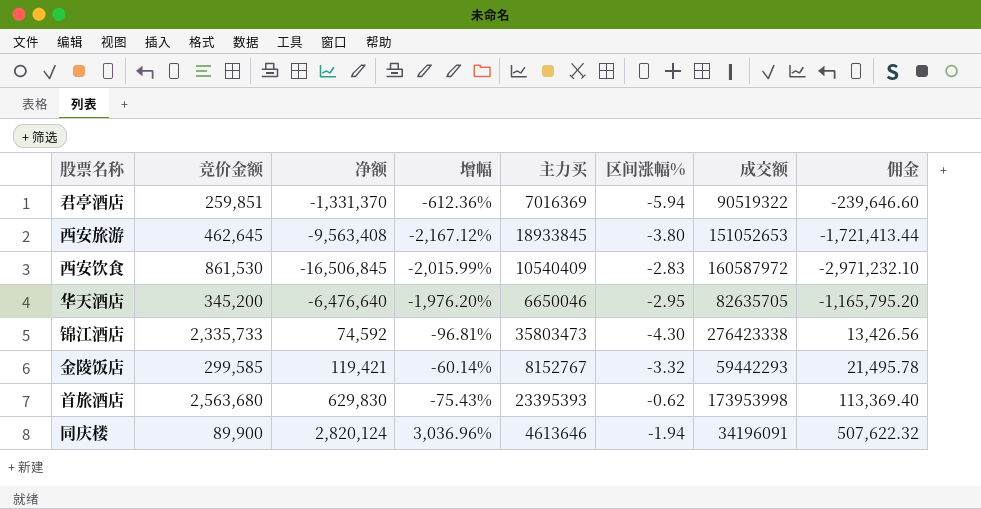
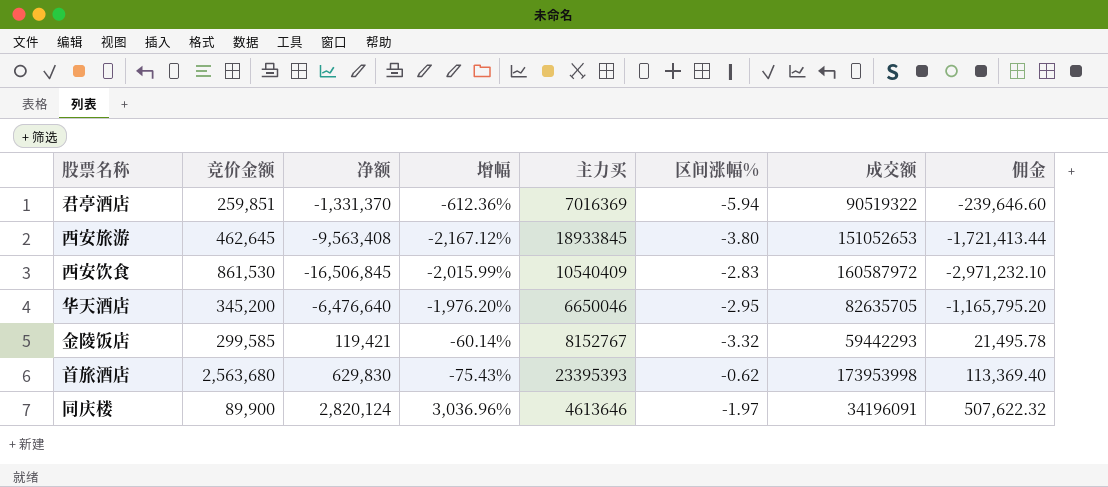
row 锦江酒店: 2,335,733 | 74,592 | -96.81% | 35803473 | -4.30 | 276423338 | 13,426.56 -> none
同庆楼 | 区间涨幅%: -1.94 -> -1.97

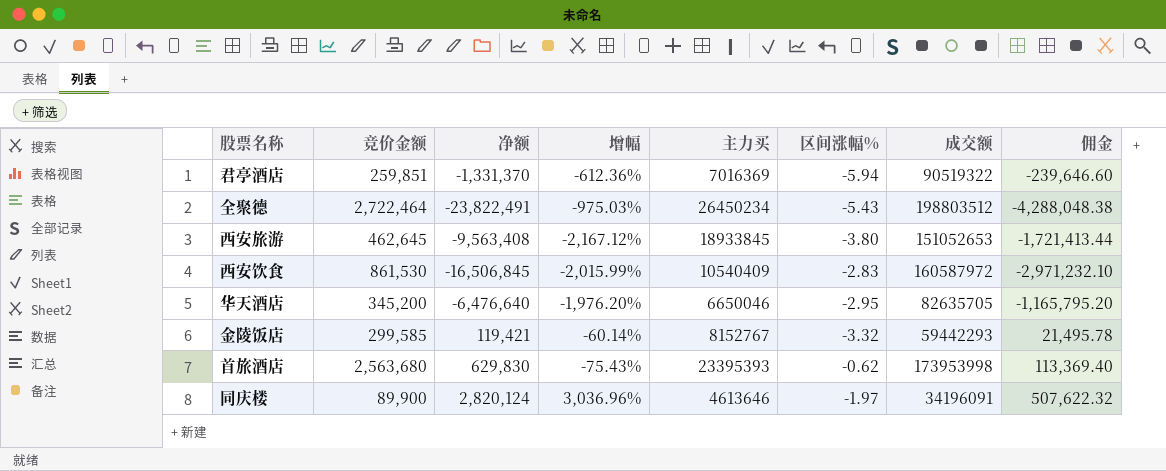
row 全聚德: none -> 2,722,464 | -23,822,491 | -975.03% | 26450234 | -5.43 | 198803512 | -4,288,048.38

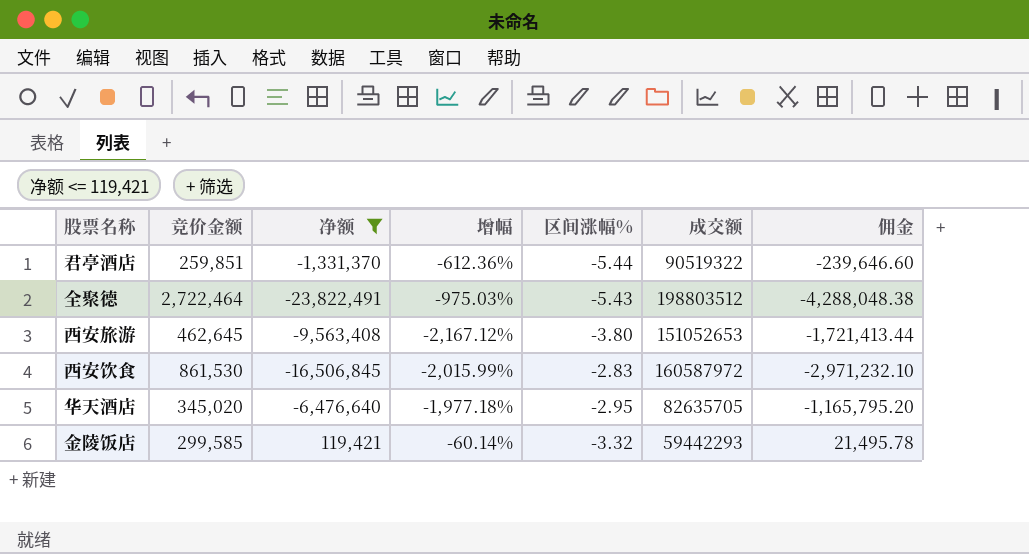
filter: none -> 净额 <= 119,421
column 主力买 | position: 5 -> none
君亭酒店 | 区间涨幅%: -5.94 -> -5.44
华天酒店 | 竞价金额: 345,200 -> 345,020
华天酒店 | 增幅: -1,976.20% -> -1,977.18%

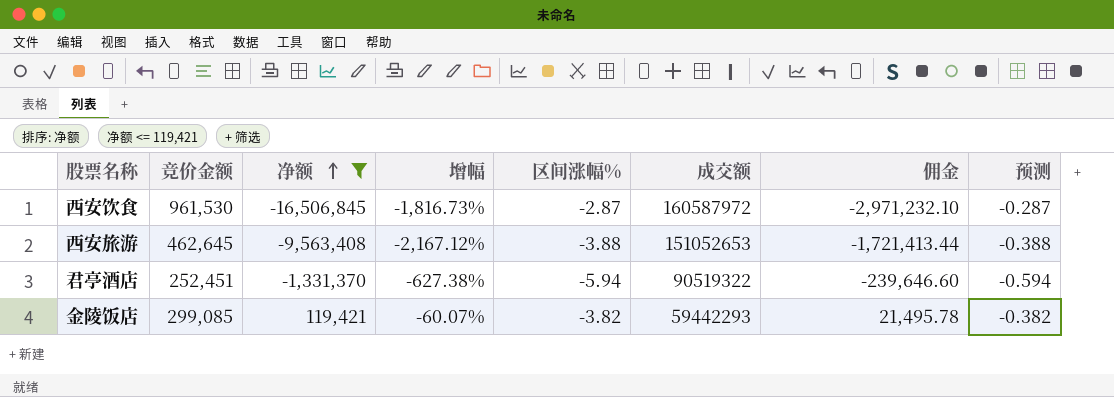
row order: none -> 净额 ascending
column 预测 | formula: none -> [区间涨幅%] * 0.1
row 全聚德: 2,722,464 | -23,822,491 | -975.03% | -5.43 | 198803512 | -4,288,048.38 -> none
row 华天酒店: 345,020 | -6,476,640 | -1,977.18% | -2.95 | 82635705 | -1,165,795.20 -> none
西安饮食 | 竞价金额: 861,530 -> 961,530
西安饮食 | 增幅: -2,015.99% -> -1,816.73%
西安饮食 | 区间涨幅%: -2.83 -> -2.87
西安旅游 | 区间涨幅%: -3.80 -> -3.88
君亭酒店 | 竞价金额: 259,851 -> 252,451
君亭酒店 | 增幅: -612.36% -> -627.38%
君亭酒店 | 区间涨幅%: -5.44 -> -5.94
金陵饭店 | 竞价金额: 299,585 -> 299,085
金陵饭店 | 增幅: -60.14% -> -60.07%
金陵饭店 | 区间涨幅%: -3.32 -> -3.82

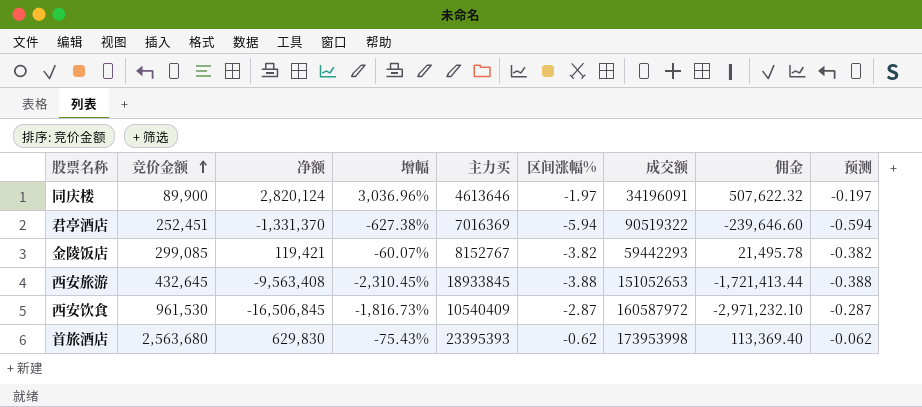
filter: 净额 <= 119,421 -> none
row order: 净额 ascending -> 竞价金额 ascending
column 主力买 | position: none -> 5
西安旅游 | 竞价金额: 462,645 -> 432,645
西安旅游 | 增幅: -2,167.12% -> -2,310.45%

